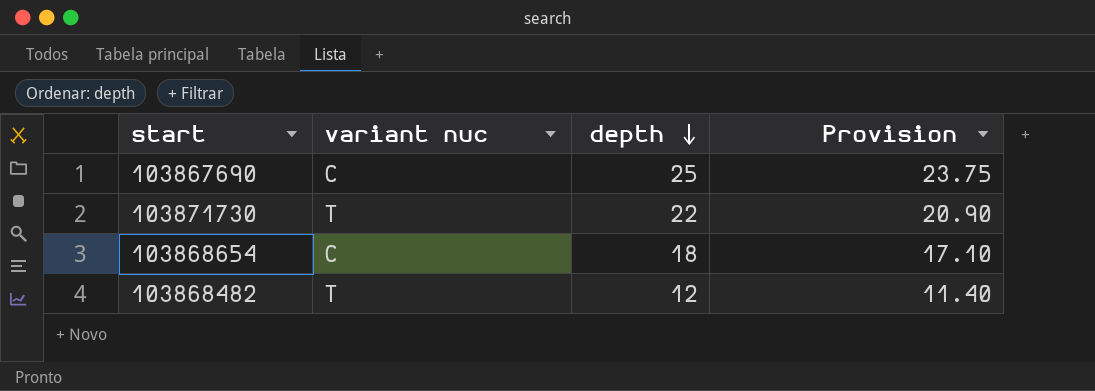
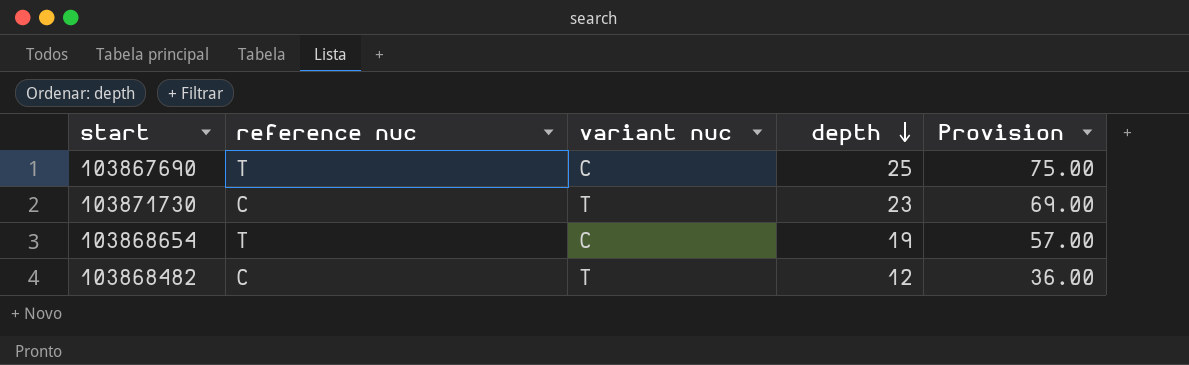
column reference nuc | position: none -> 2
column Provision | formula: [depth] * 0.95 -> [depth] * 3
103871730 | depth: 22 -> 23
103868654 | depth: 18 -> 19

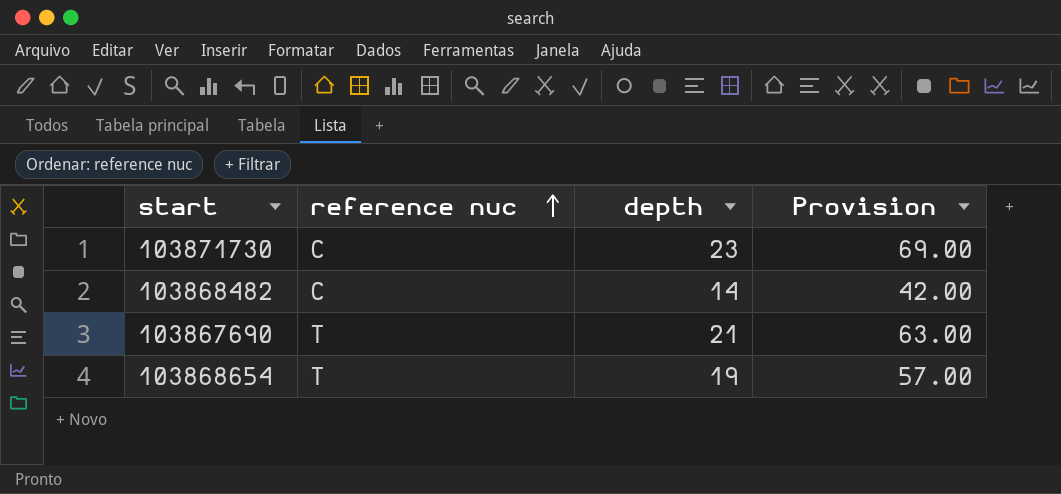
row order: depth descending -> reference nuc ascending
column variant nuc | position: 3 -> none
103868482 | depth: 12 -> 14
103868482 | Provision: 36.00 -> 42.00
103867690 | depth: 25 -> 21
103867690 | Provision: 75.00 -> 63.00

